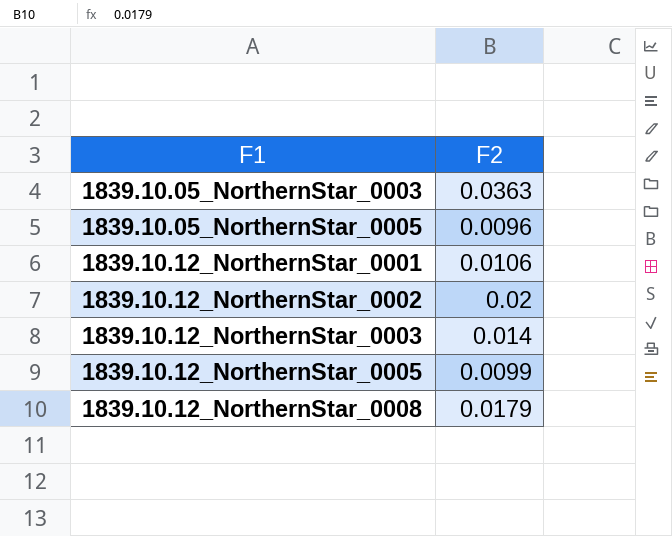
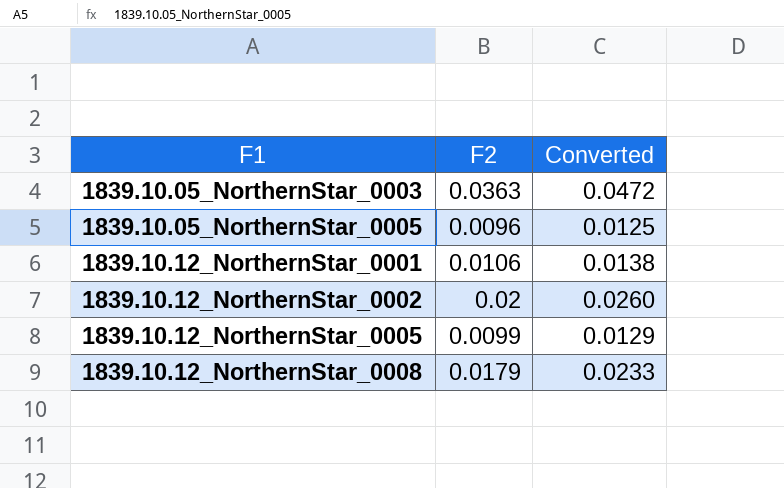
column Converted | formula: none -> [F2] * 1.3
row 1839.10.12_NorthernStar_0003: 0.014 -> none

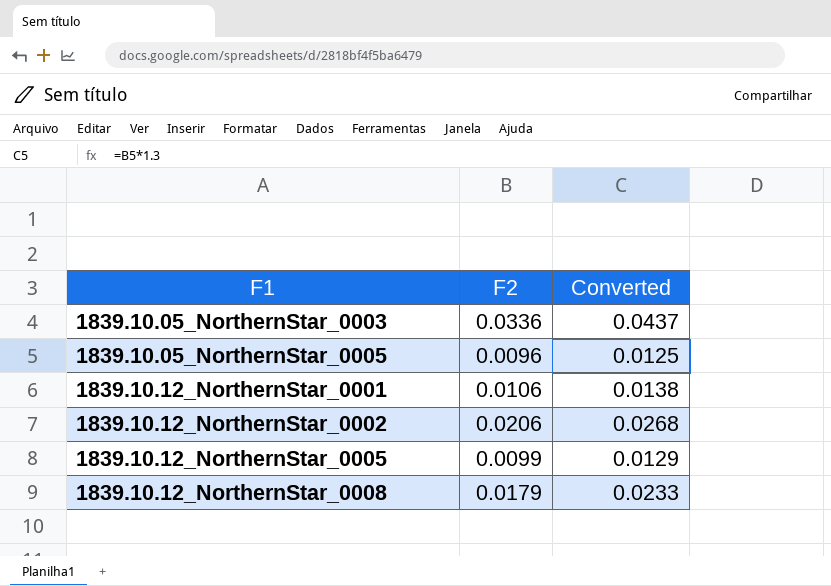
1839.10.05_NorthernStar_0003 | F2: 0.0363 -> 0.0336
1839.10.05_NorthernStar_0003 | Converted: 0.0472 -> 0.0437
1839.10.12_NorthernStar_0002 | F2: 0.02 -> 0.0206
1839.10.12_NorthernStar_0002 | Converted: 0.0260 -> 0.0268

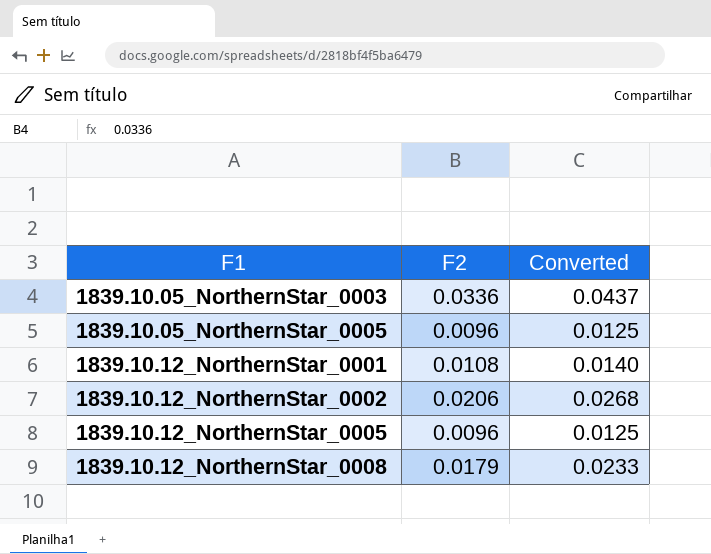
1839.10.12_NorthernStar_0001 | F2: 0.0106 -> 0.0108
1839.10.12_NorthernStar_0001 | Converted: 0.0138 -> 0.0140
1839.10.12_NorthernStar_0005 | F2: 0.0099 -> 0.0096
1839.10.12_NorthernStar_0005 | Converted: 0.0129 -> 0.0125

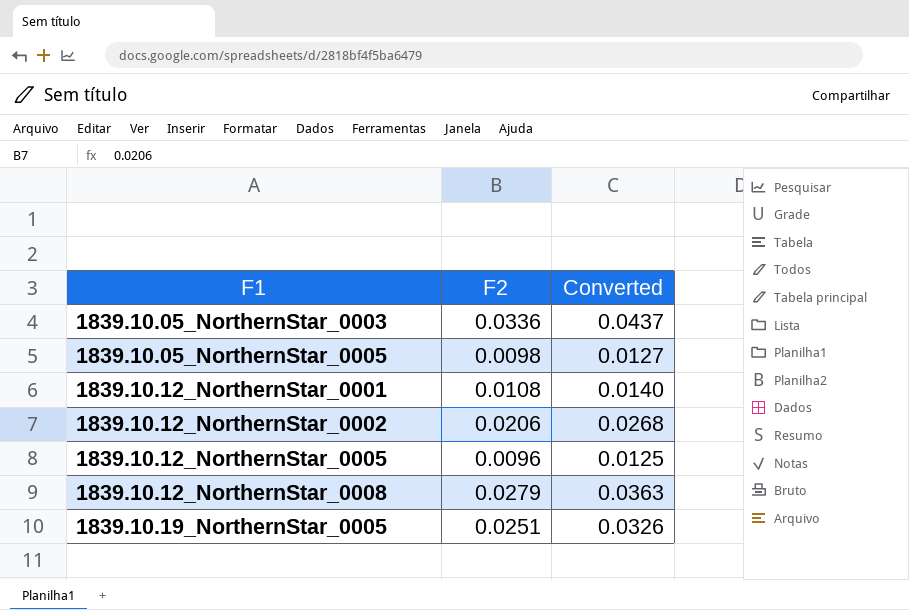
1839.10.05_NorthernStar_0005 | F2: 0.0096 -> 0.0098
1839.10.05_NorthernStar_0005 | Converted: 0.0125 -> 0.0127
1839.10.12_NorthernStar_0008 | F2: 0.0179 -> 0.0279
1839.10.12_NorthernStar_0008 | Converted: 0.0233 -> 0.0363
row 1839.10.19_NorthernStar_0005: none -> 0.0251 | 0.0326

